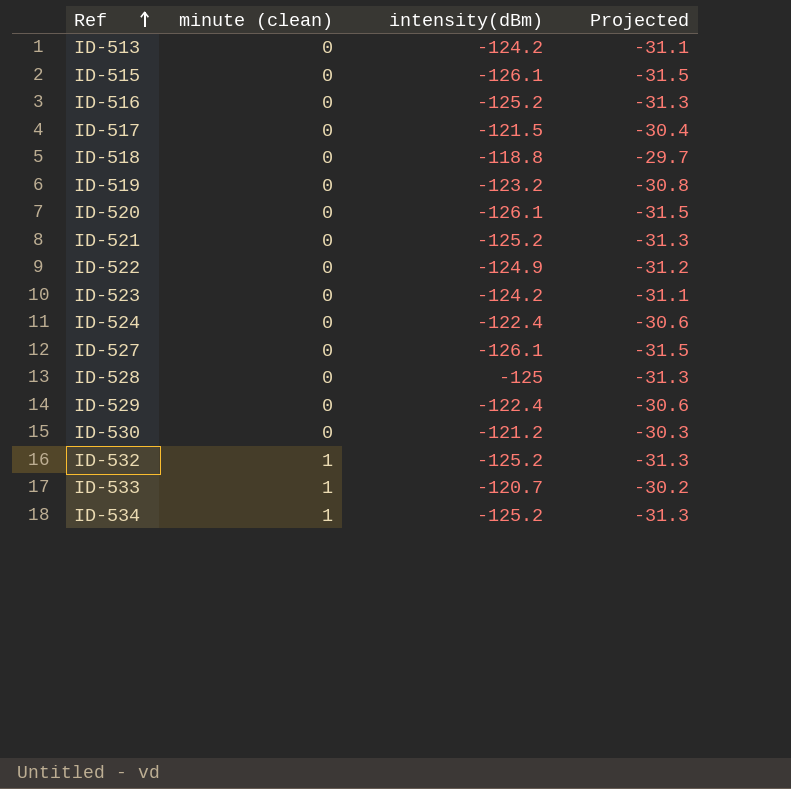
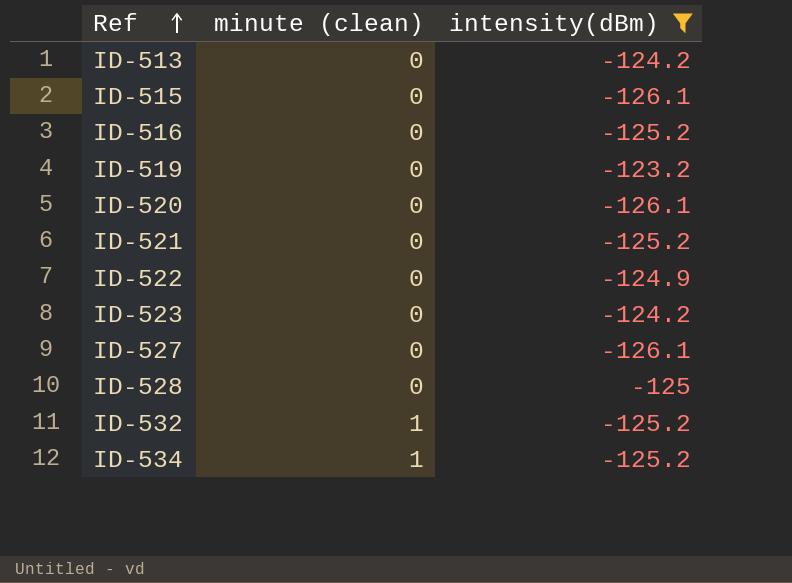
filter: none -> intensity(dBm) <= -123.2
column Projected | formula: [intensity(dBm)] * 0.25 -> none

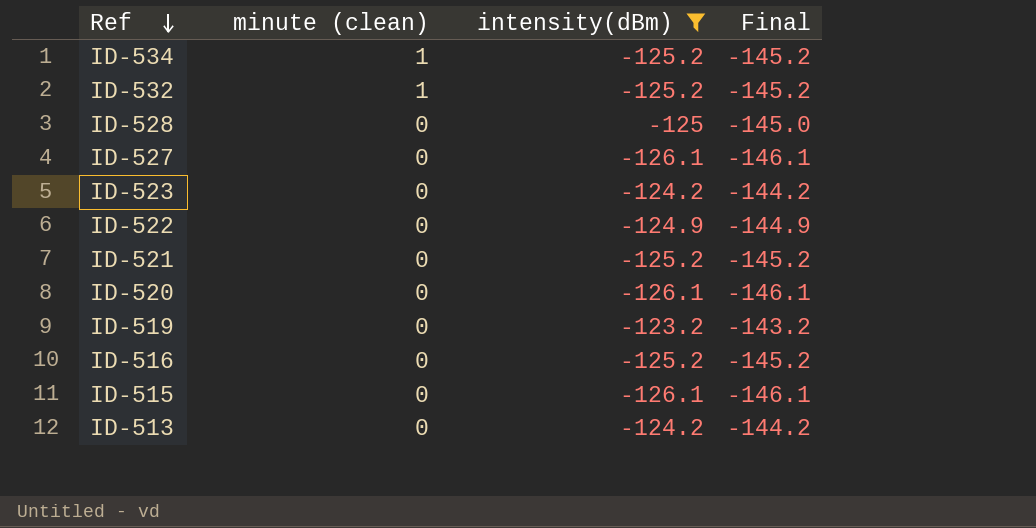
row order: Ref ascending -> Ref descending
column Final | formula: none -> [intensity(dBm)] - 20

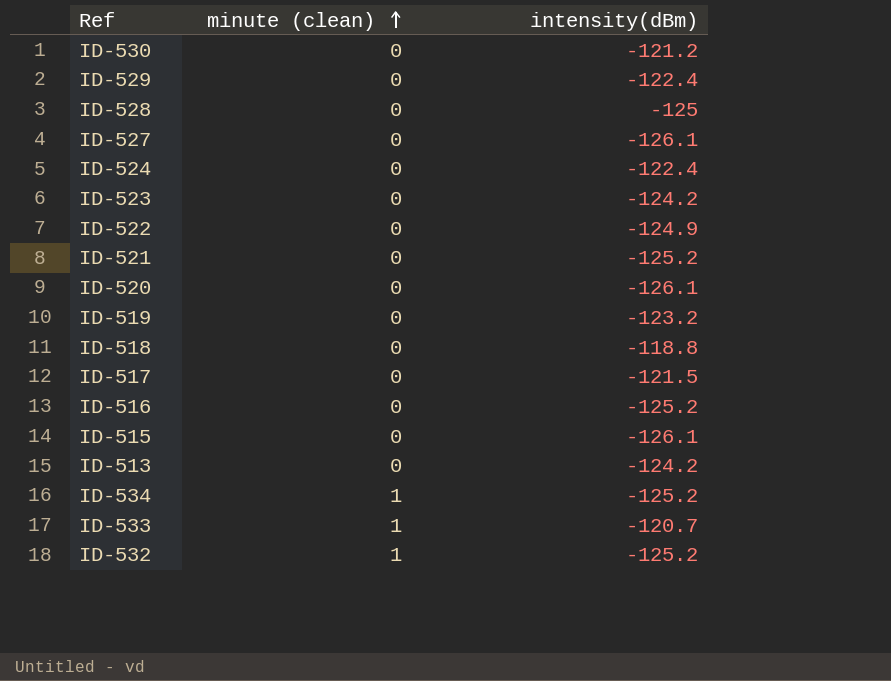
filter: intensity(dBm) <= -123.2 -> none
row order: Ref descending -> minute (clean) ascending
column Final | formula: [intensity(dBm)] - 20 -> none

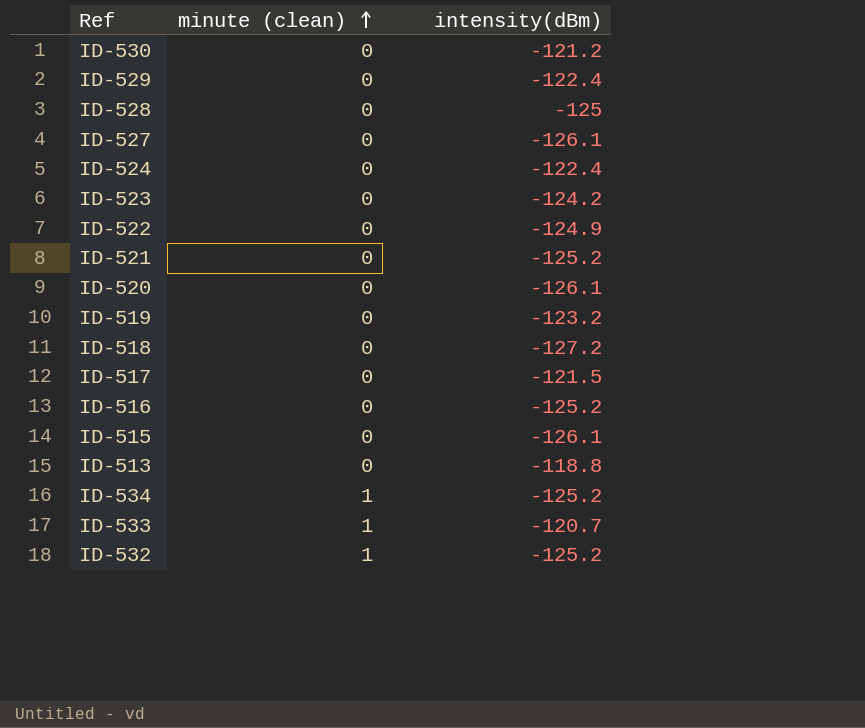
ID-518 | intensity(dBm): -118.8 -> -127.2
ID-513 | intensity(dBm): -124.2 -> -118.8

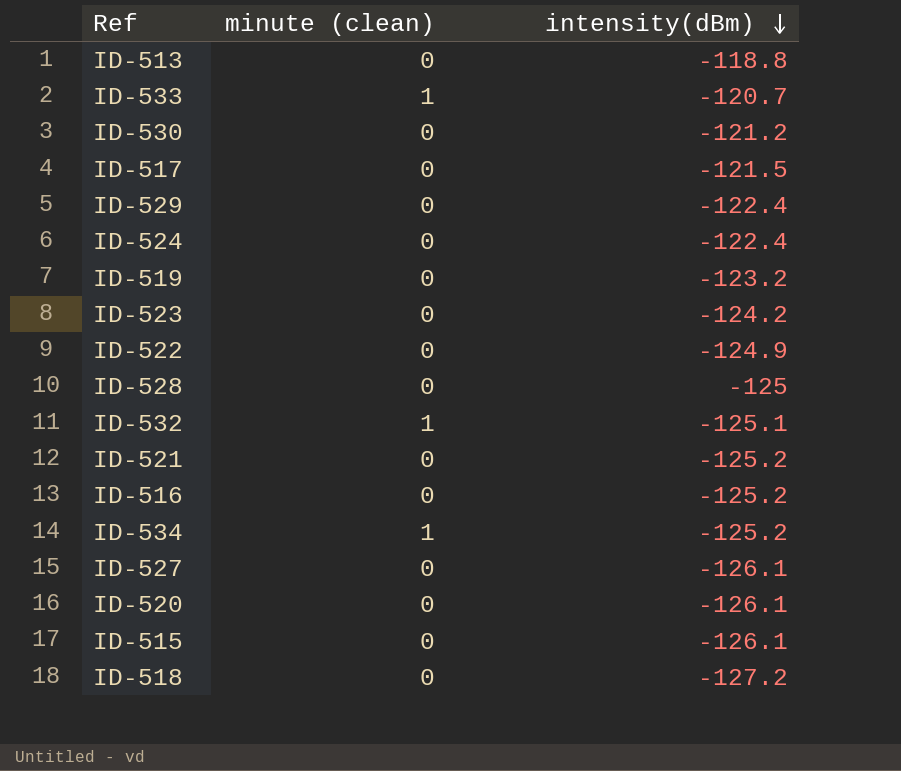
row order: minute (clean) ascending -> intensity(dBm) descending
ID-532 | intensity(dBm): -125.2 -> -125.1

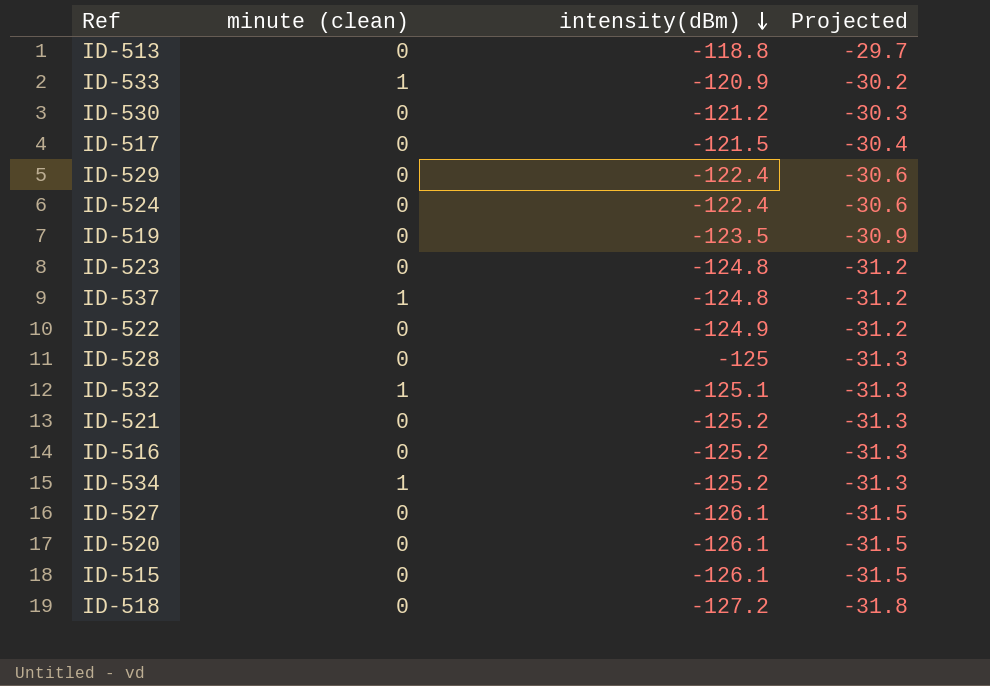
column Projected | formula: none -> [intensity(dBm)] * 0.25
ID-533 | intensity(dBm): -120.7 -> -120.9
ID-519 | intensity(dBm): -123.2 -> -123.5
ID-523 | intensity(dBm): -124.2 -> -124.8
row ID-537: none -> 1 | -124.8 | -31.2

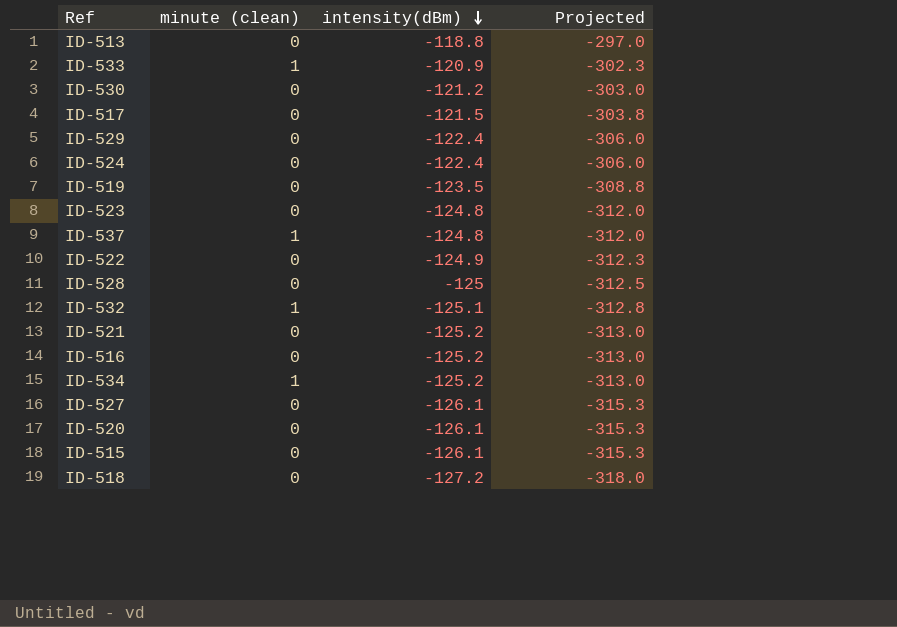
column Projected | formula: [intensity(dBm)] * 0.25 -> [intensity(dBm)] * 2.5

